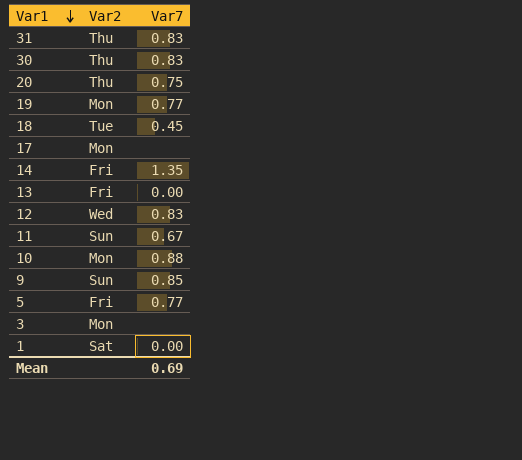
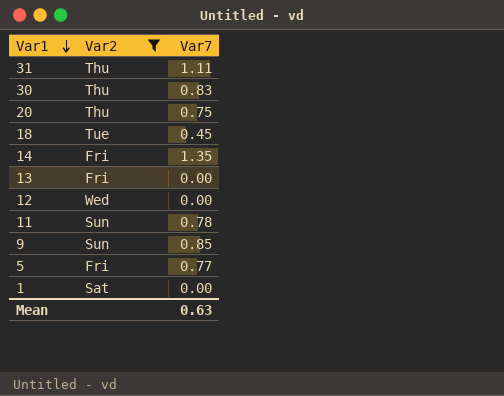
filter: none -> Var2 != Mon
31 | Var7: 0.83 -> 1.11
12 | Var7: 0.83 -> 0.00
11 | Var7: 0.67 -> 0.78
Mean | Var7: 0.69 -> 0.63

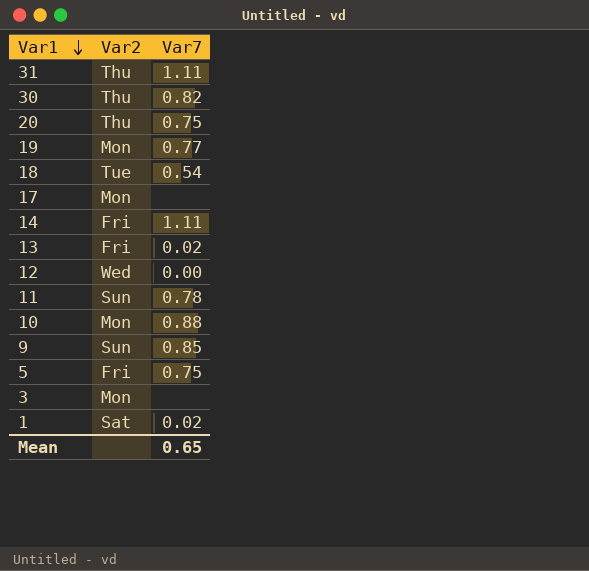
filter: Var2 != Mon -> none
30 | Var7: 0.83 -> 0.82
18 | Var7: 0.45 -> 0.54
14 | Var7: 1.35 -> 1.11
13 | Var7: 0.00 -> 0.02
5 | Var7: 0.77 -> 0.75
1 | Var7: 0.00 -> 0.02
Mean | Var7: 0.63 -> 0.65

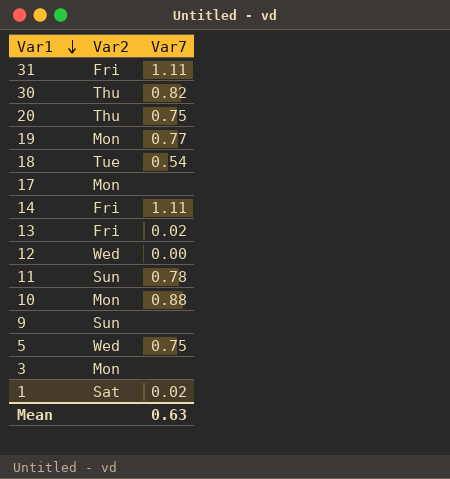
31 | Var2: Thu -> Fri
9 | Var7: 0.85 -> none
5 | Var2: Fri -> Wed
Mean | Var7: 0.65 -> 0.63

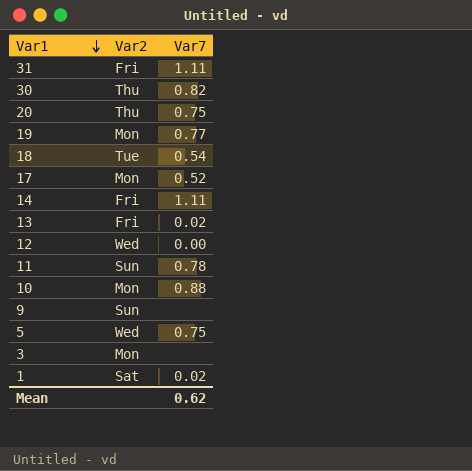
17 | Var7: none -> 0.52
Mean | Var7: 0.63 -> 0.62

